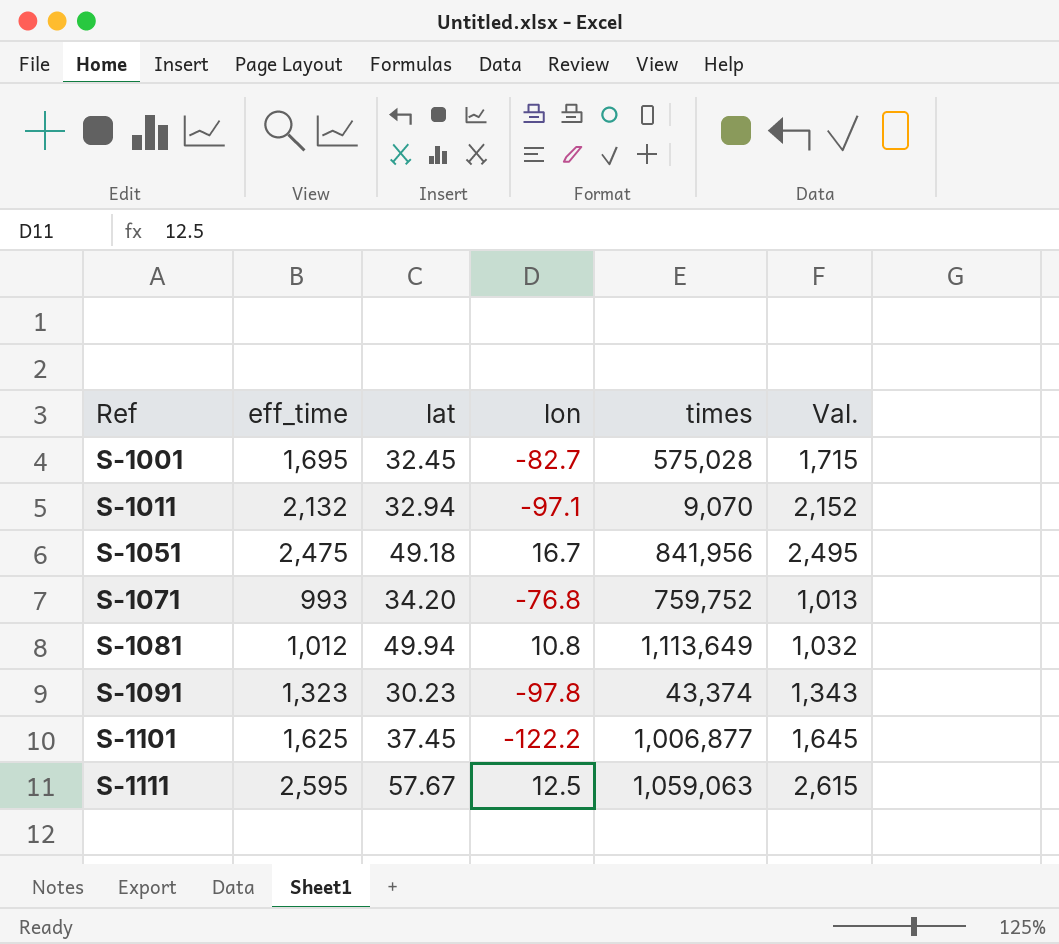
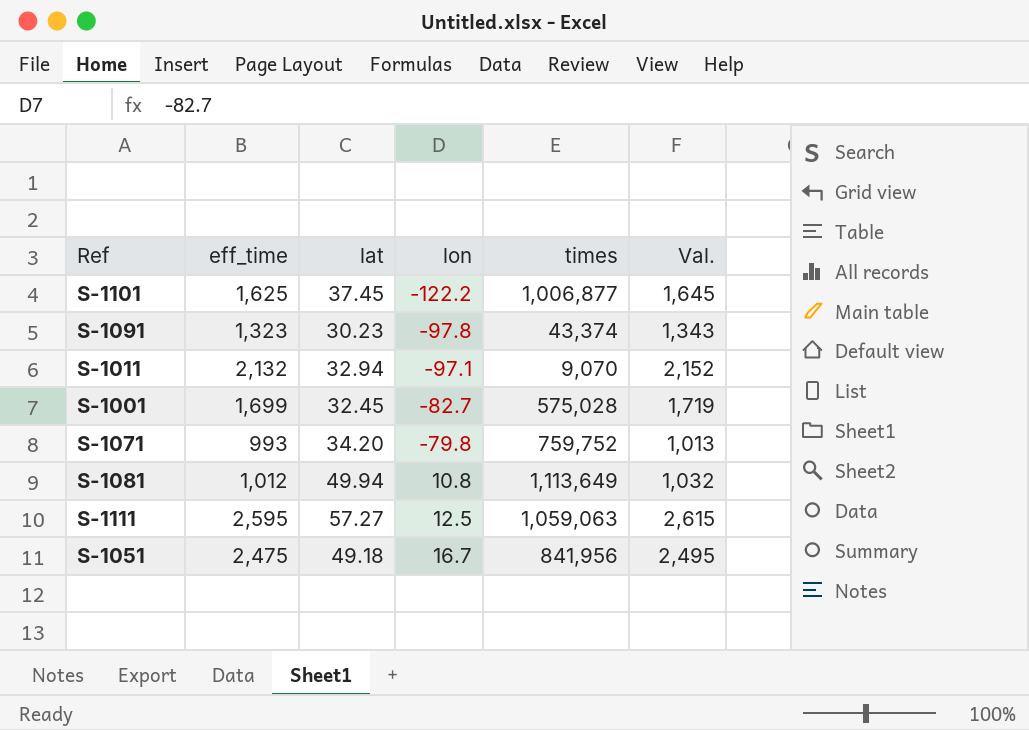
row order: Ref ascending -> lon ascending
S-1001 | eff_time: 1,695 -> 1,699
S-1001 | Val.: 1,715 -> 1,719
S-1071 | lon: -76.8 -> -79.8
S-1111 | lat: 57.67 -> 57.27

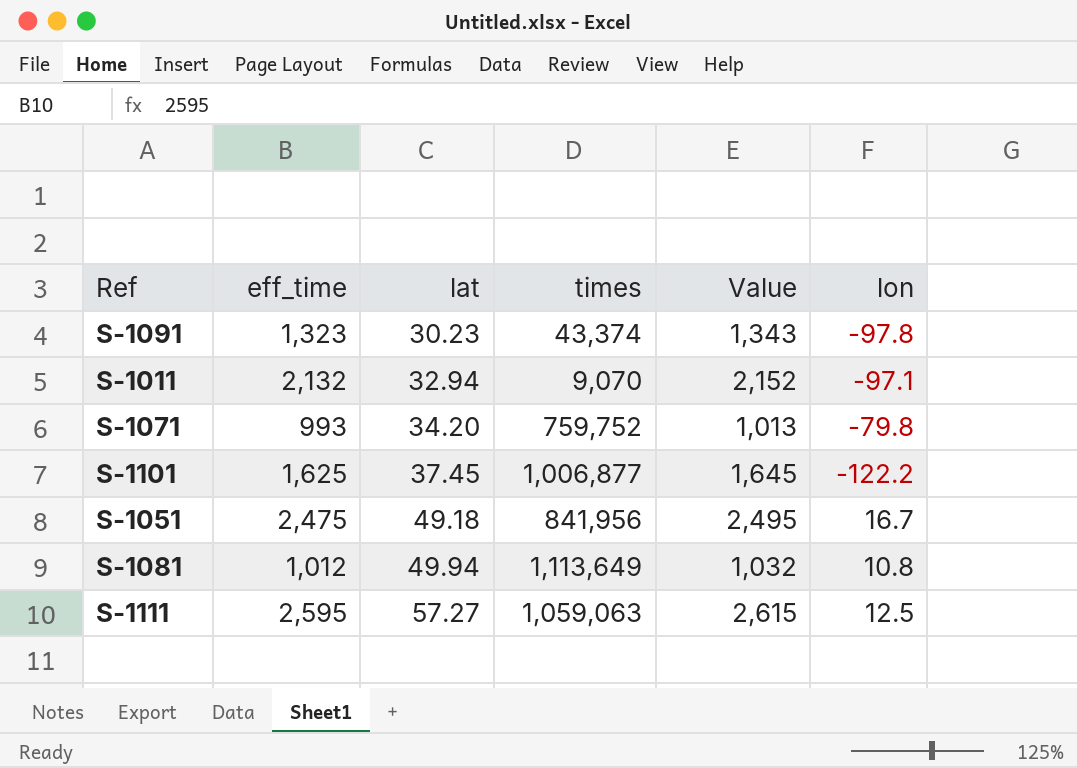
row order: lon ascending -> lat ascending
column name: Val. -> Value
column lon | position: 4 -> 6
row S-1001: 1,699 | 32.45 | -82.7 | 575,028 | 1,719 -> none

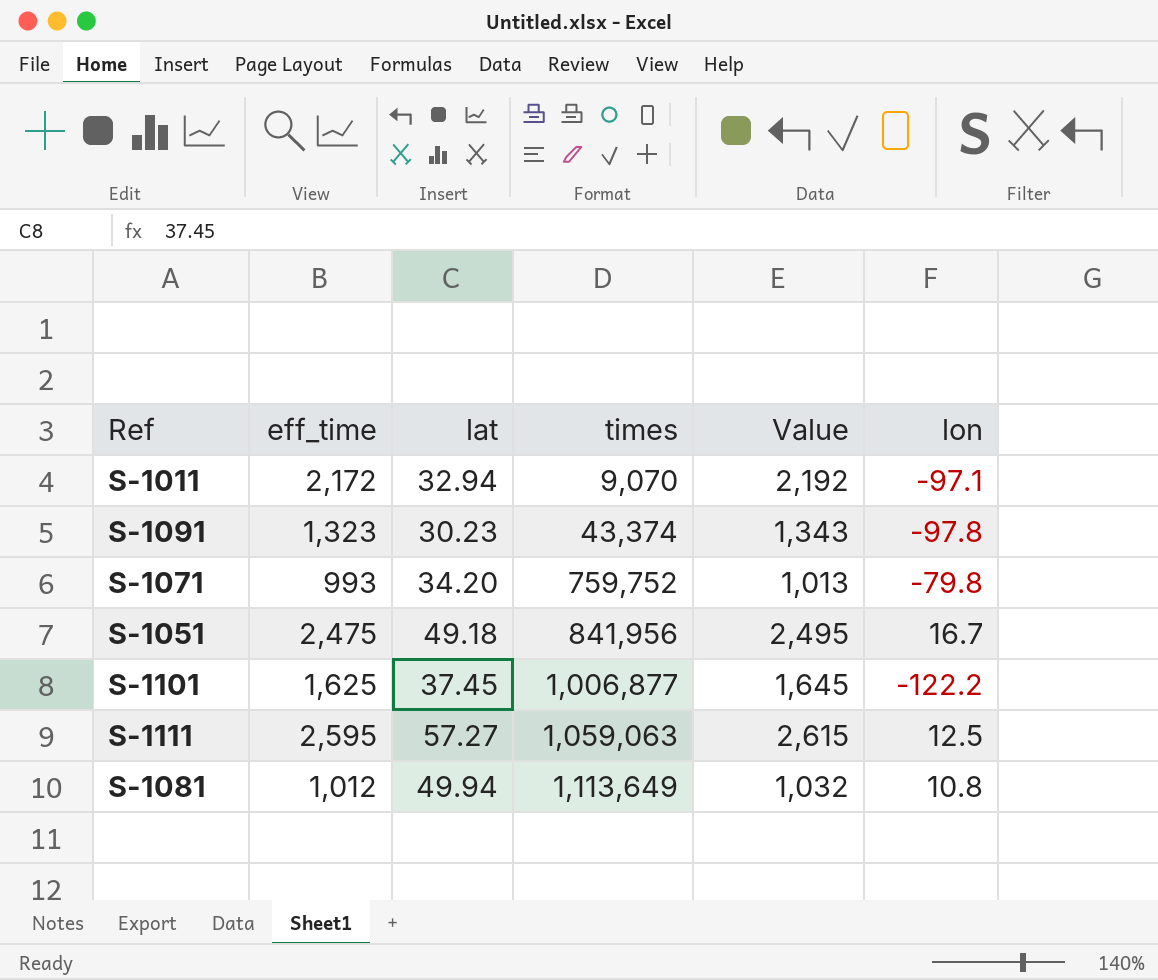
row order: lat ascending -> times ascending
S-1011 | eff_time: 2,132 -> 2,172
S-1011 | Value: 2,152 -> 2,192

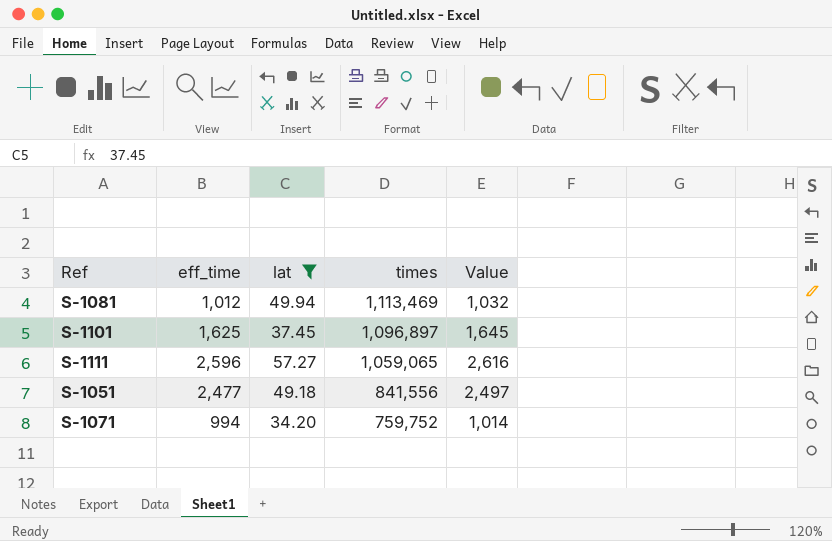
filter: none -> lat >= 34.20
row order: times ascending -> times descending
column lon | position: 6 -> none
S-1081 | times: 1,113,649 -> 1,113,469
S-1101 | times: 1,006,877 -> 1,096,897
S-1111 | eff_time: 2,595 -> 2,596
S-1111 | times: 1,059,063 -> 1,059,065
S-1111 | Value: 2,615 -> 2,616
S-1051 | eff_time: 2,475 -> 2,477
S-1051 | times: 841,956 -> 841,556
S-1051 | Value: 2,495 -> 2,497
S-1071 | eff_time: 993 -> 994
S-1071 | Value: 1,013 -> 1,014

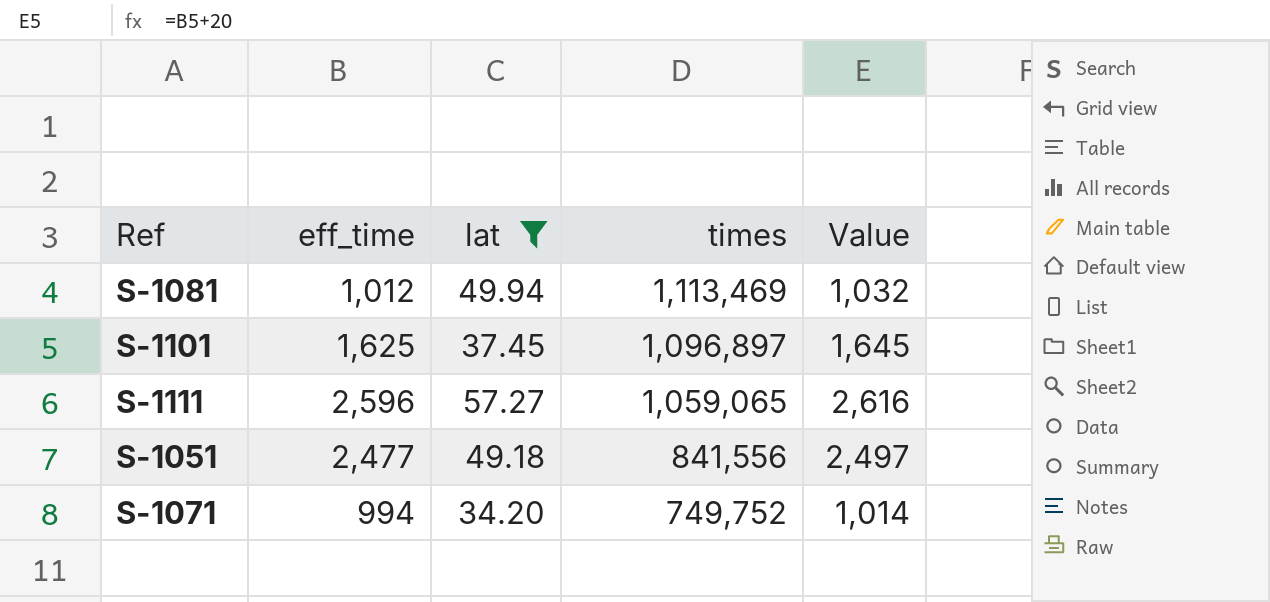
S-1071 | times: 759,752 -> 749,752

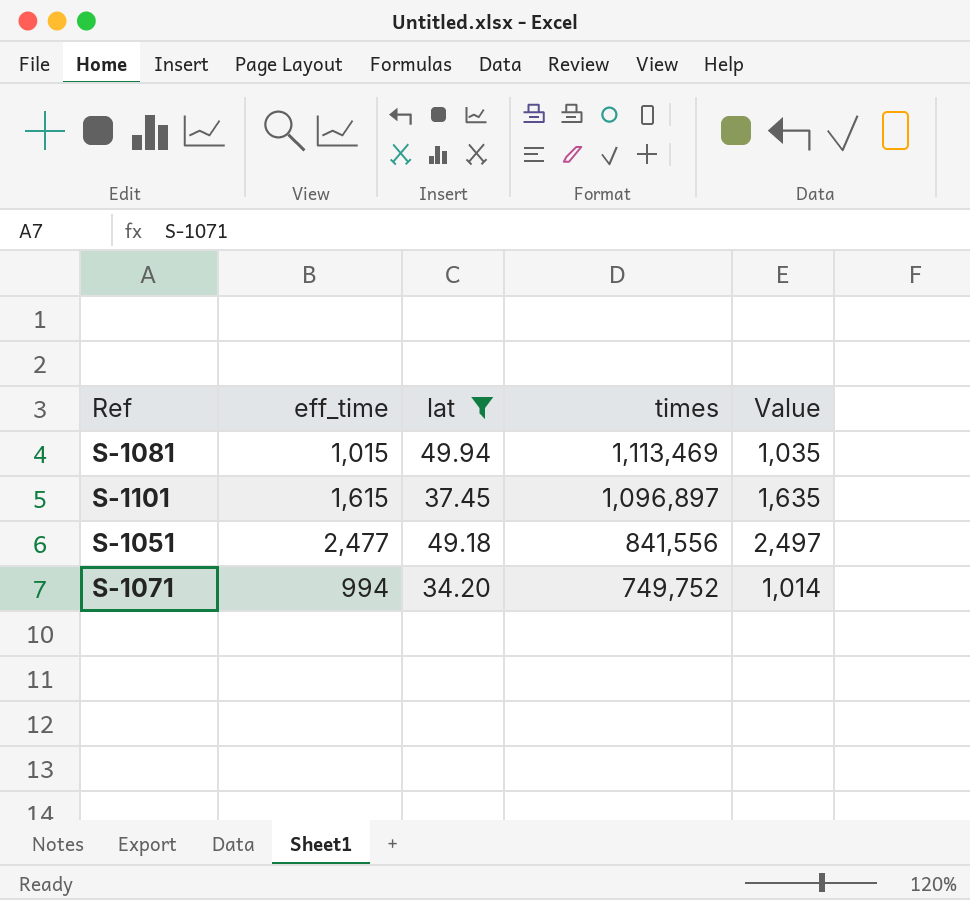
row S-1111: 2,596 | 57.27 | 1,059,065 | 2,616 -> none
S-1081 | eff_time: 1,012 -> 1,015
S-1081 | Value: 1,032 -> 1,035
S-1101 | eff_time: 1,625 -> 1,615
S-1101 | Value: 1,645 -> 1,635

